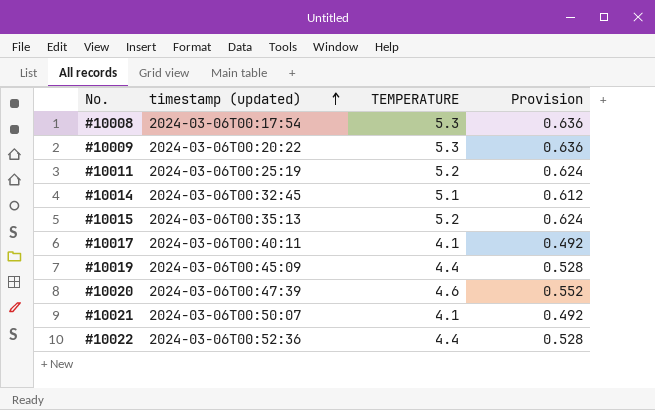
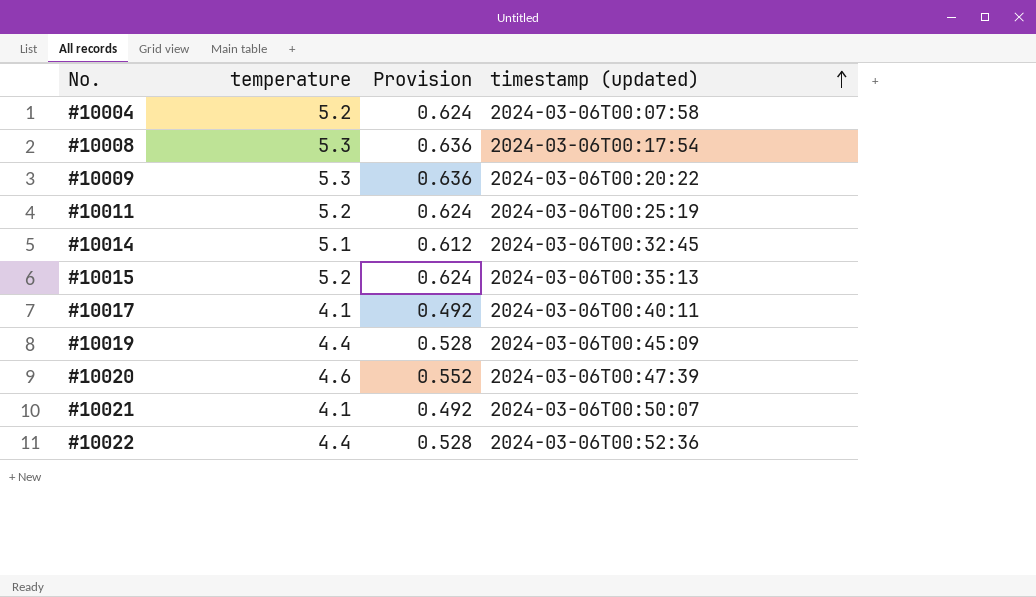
column name: TEMPERATURE -> temperature
column timestamp (updated) | position: 2 -> 4
row #10004: none -> 5.2 | 0.624 | 2024-03-06T00:07:58

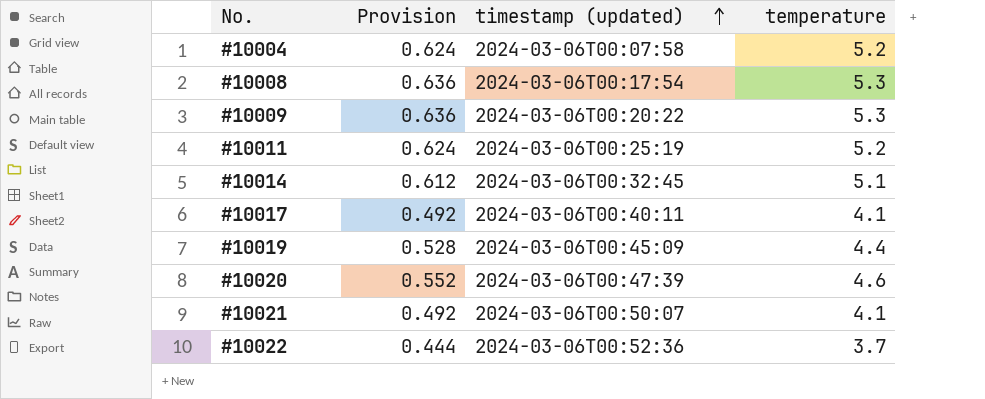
column temperature | position: 2 -> 4
row #10015: 5.2 | 0.624 | 2024-03-06T00:35:13 -> none
#10022 | Provision: 0.528 -> 0.444
#10022 | temperature: 4.4 -> 3.7

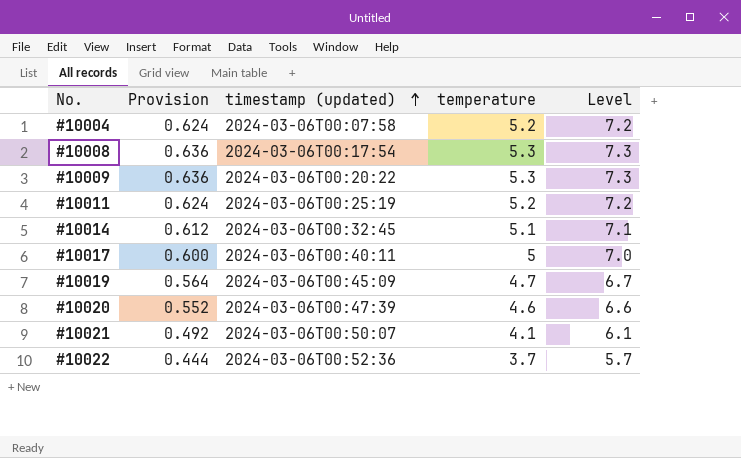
column Level | formula: none -> [temperature] + 2
#10017 | Provision: 0.492 -> 0.600
#10017 | temperature: 4.1 -> 5
#10019 | Provision: 0.528 -> 0.564
#10019 | temperature: 4.4 -> 4.7

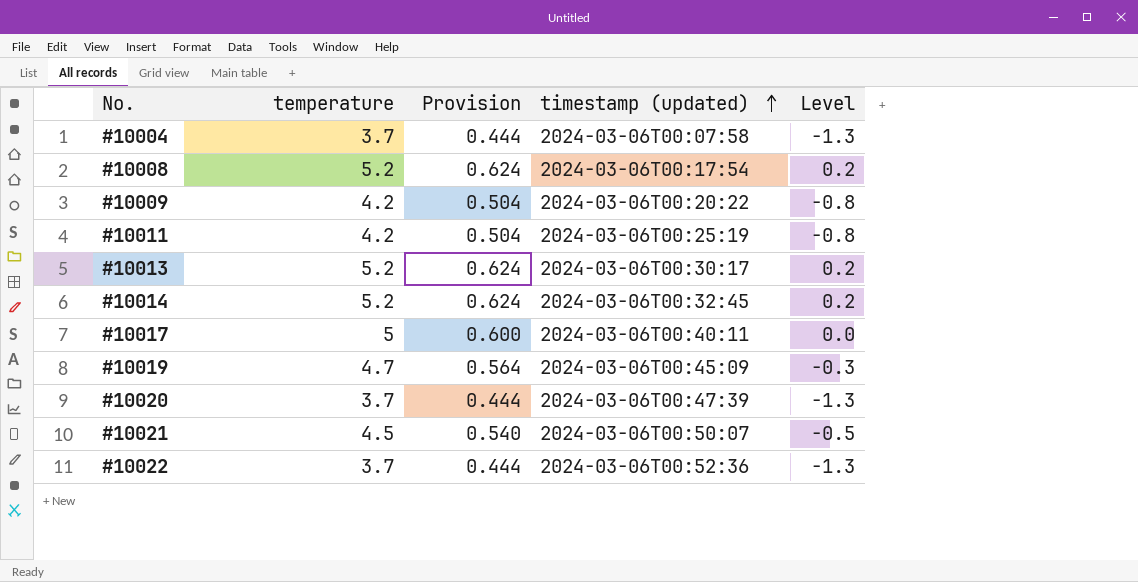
column temperature | position: 4 -> 2
column Level | formula: [temperature] + 2 -> [temperature] - 5
#10004 | temperature: 5.2 -> 3.7
#10004 | Provision: 0.624 -> 0.444
#10008 | temperature: 5.3 -> 5.2
#10008 | Provision: 0.636 -> 0.624
#10009 | temperature: 5.3 -> 4.2
#10009 | Provision: 0.636 -> 0.504
#10011 | temperature: 5.2 -> 4.2
#10011 | Provision: 0.624 -> 0.504
row #10013: none -> 5.2 | 0.624 | 2024-03-06T00:30:17 | 0.2
#10014 | temperature: 5.1 -> 5.2
#10014 | Provision: 0.612 -> 0.624
#10020 | temperature: 4.6 -> 3.7
#10020 | Provision: 0.552 -> 0.444
#10021 | temperature: 4.1 -> 4.5
#10021 | Provision: 0.492 -> 0.540

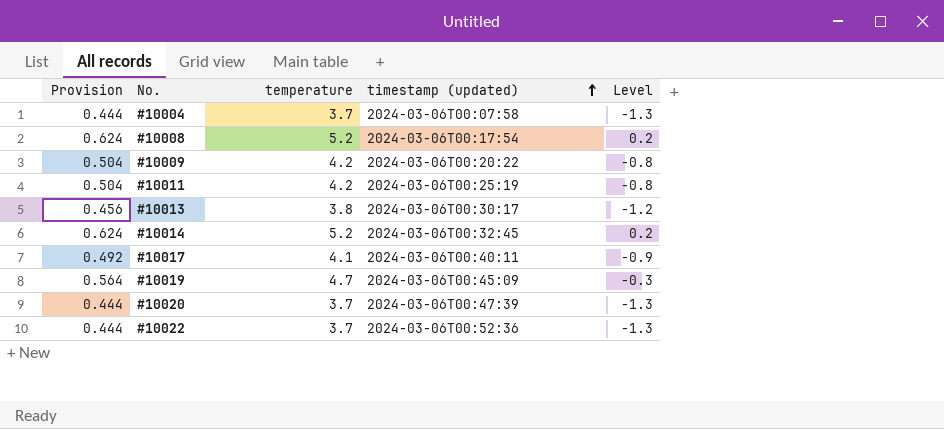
column Provision | position: 3 -> 1
row #10021: 4.5 | 0.540 | 2024-03-06T00:50:07 | -0.5 -> none
#10013 | Provision: 0.624 -> 0.456
#10013 | temperature: 5.2 -> 3.8
#10013 | Level: 0.2 -> -1.2
#10017 | Provision: 0.600 -> 0.492
#10017 | temperature: 5 -> 4.1
#10017 | Level: 0.0 -> -0.9

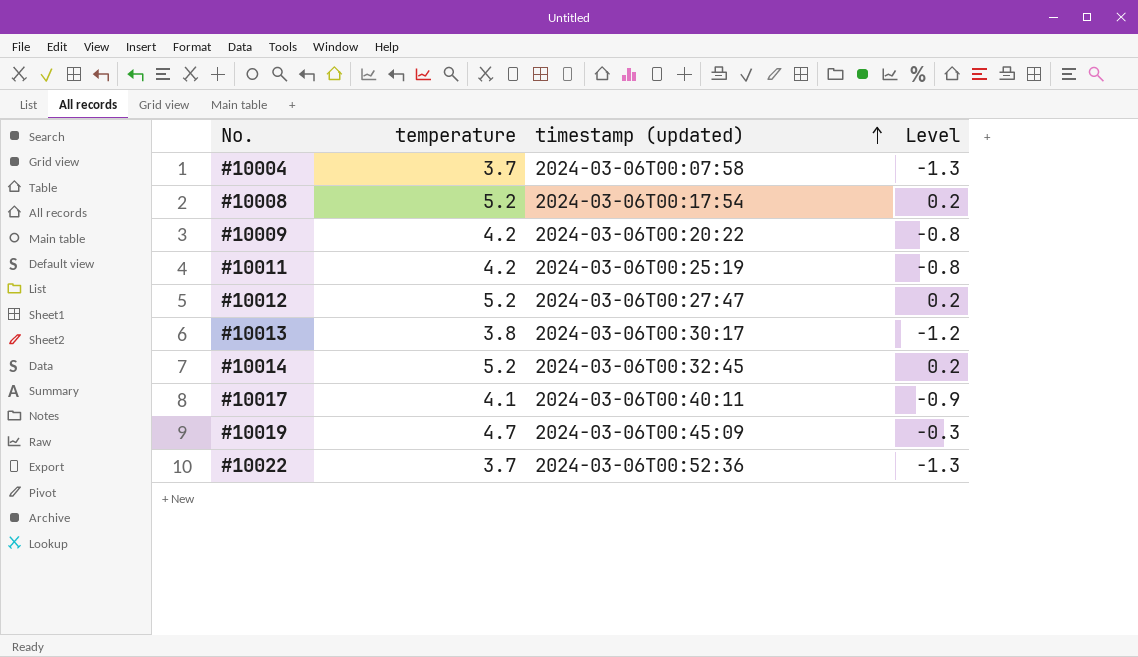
column Provision | formula: [temperature] * 0.12 -> none
row #10020: 0.444 | 3.7 | 2024-03-06T00:47:39 | -1.3 -> none
row #10012: none -> 5.2 | 2024-03-06T00:27:47 | 0.2

